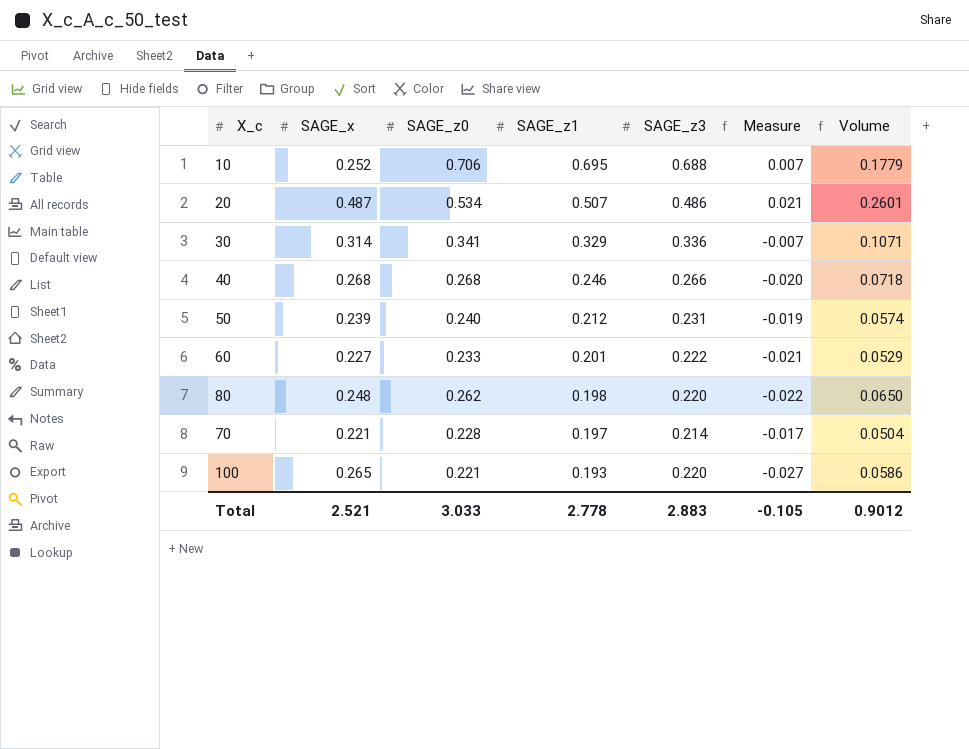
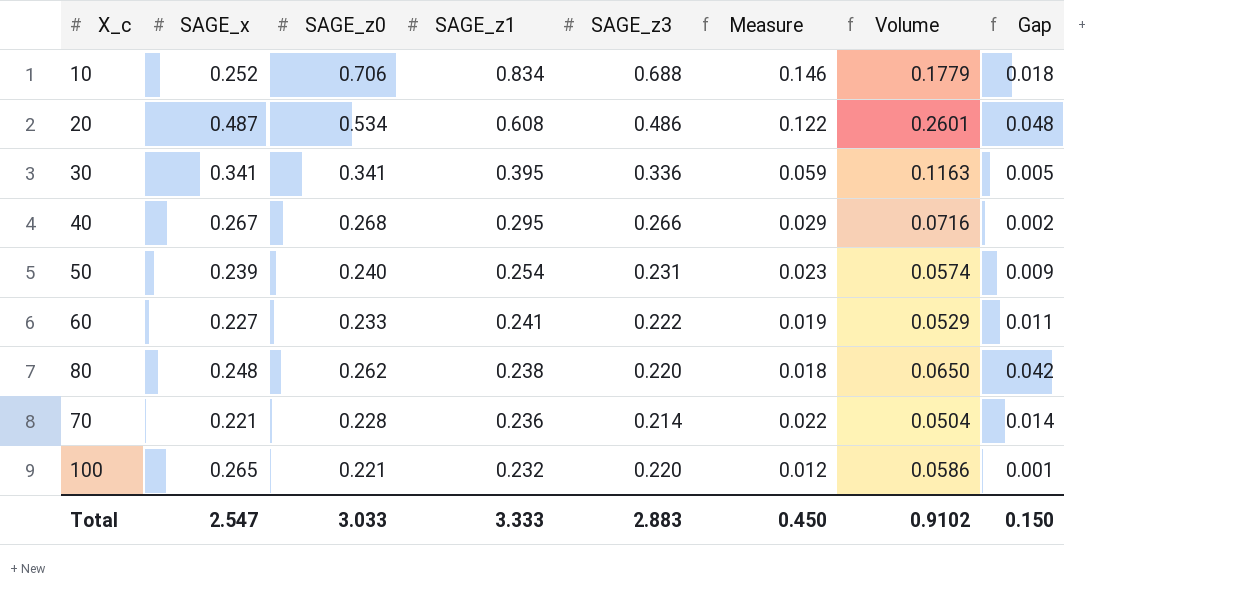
column Gap | formula: none -> [SAGE_z0] - [SAGE_z3]
10 | SAGE_z1: 0.695 -> 0.834
10 | Measure: 0.007 -> 0.146
20 | SAGE_z1: 0.507 -> 0.608
20 | Measure: 0.021 -> 0.122
30 | SAGE_x: 0.314 -> 0.341
30 | SAGE_z1: 0.329 -> 0.395
30 | Measure: -0.007 -> 0.059
30 | Volume: 0.1071 -> 0.1163
40 | SAGE_x: 0.268 -> 0.267
40 | SAGE_z1: 0.246 -> 0.295
40 | Measure: -0.020 -> 0.029
40 | Volume: 0.0718 -> 0.0716
50 | SAGE_z1: 0.212 -> 0.254
50 | Measure: -0.019 -> 0.023
60 | SAGE_z1: 0.201 -> 0.241
60 | Measure: -0.021 -> 0.019
80 | SAGE_z1: 0.198 -> 0.238
80 | Measure: -0.022 -> 0.018
70 | SAGE_z1: 0.197 -> 0.236
70 | Measure: -0.017 -> 0.022
100 | SAGE_z1: 0.193 -> 0.232
100 | Measure: -0.027 -> 0.012
Total | SAGE_x: 2.521 -> 2.547
Total | SAGE_z1: 2.778 -> 3.333
Total | Measure: -0.105 -> 0.450
Total | Volume: 0.9012 -> 0.9102

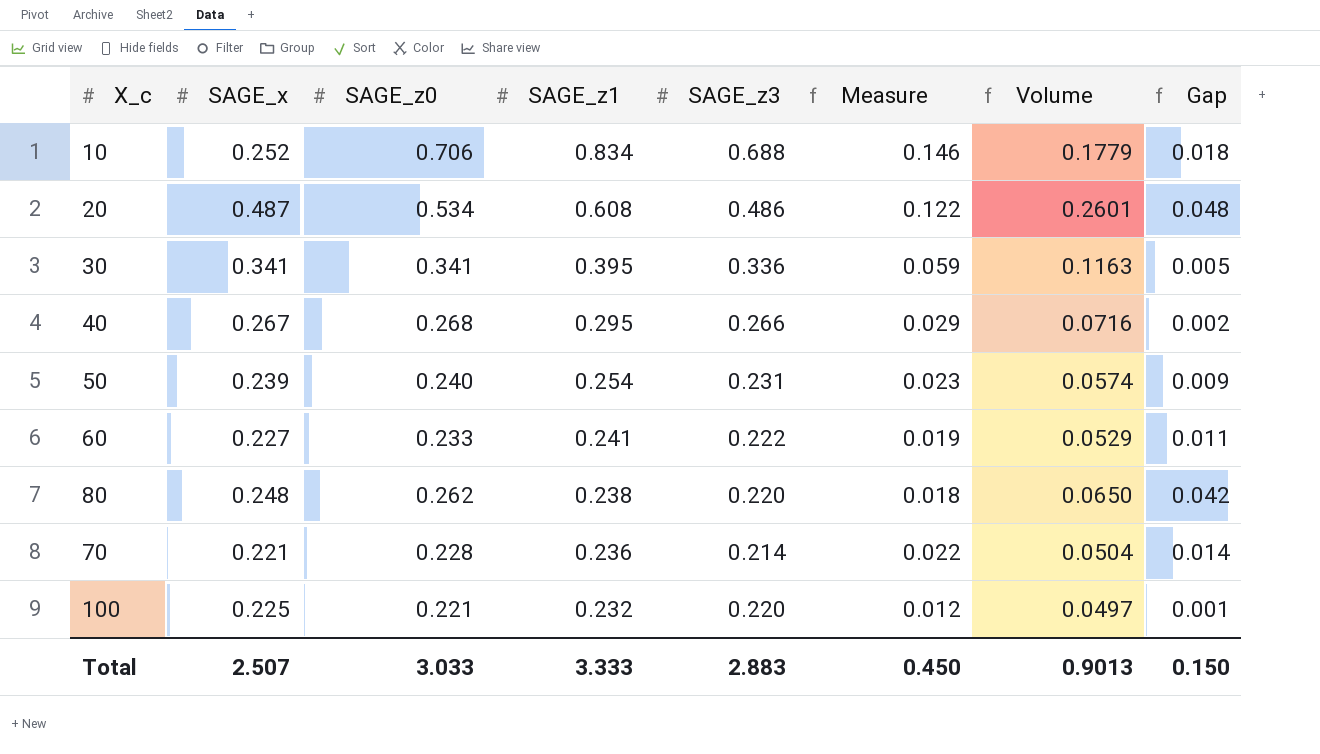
100 | SAGE_x: 0.265 -> 0.225
100 | Volume: 0.0586 -> 0.0497
Total | SAGE_x: 2.547 -> 2.507
Total | Volume: 0.9102 -> 0.9013

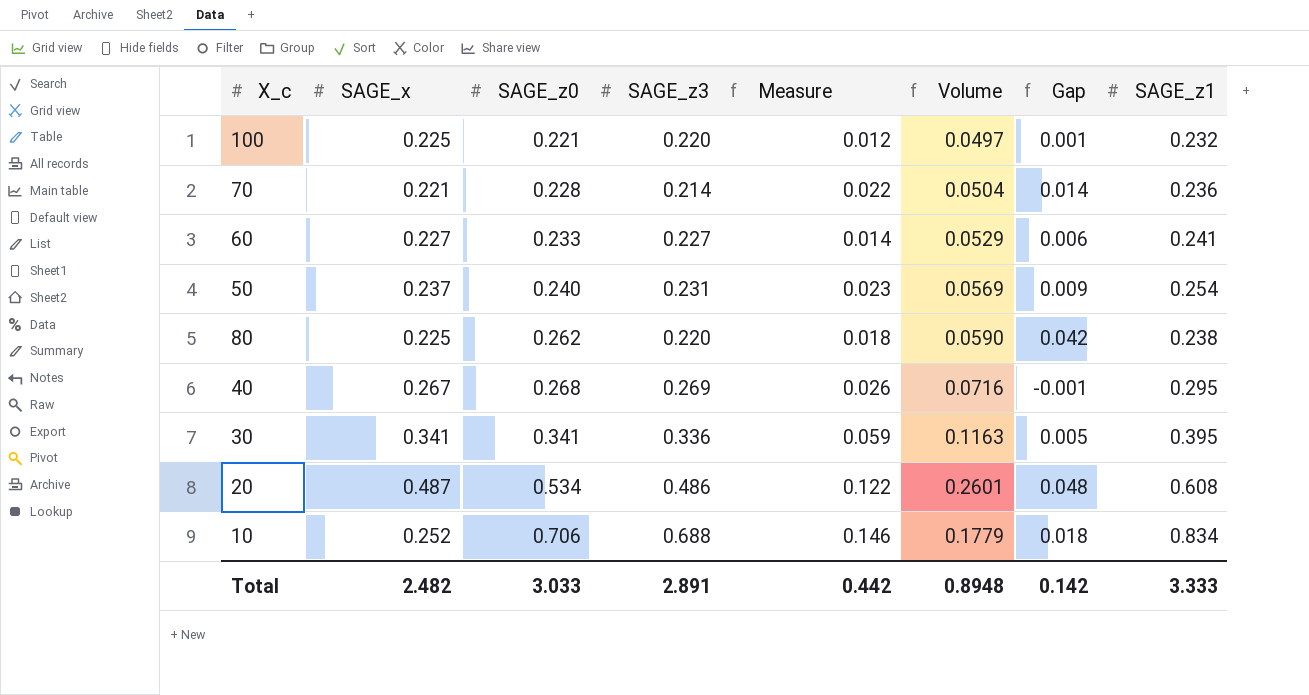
row order: SAGE_z1 descending -> SAGE_z0 ascending
column SAGE_z1 | position: 4 -> 8
60 | SAGE_z3: 0.222 -> 0.227
60 | Measure: 0.019 -> 0.014
60 | Gap: 0.011 -> 0.006
50 | SAGE_x: 0.239 -> 0.237
50 | Volume: 0.0574 -> 0.0569
80 | SAGE_x: 0.248 -> 0.225
80 | Volume: 0.0650 -> 0.0590
40 | SAGE_z3: 0.266 -> 0.269
40 | Measure: 0.029 -> 0.026
40 | Gap: 0.002 -> -0.001
Total | SAGE_x: 2.507 -> 2.482
Total | SAGE_z3: 2.883 -> 2.891
Total | Measure: 0.450 -> 0.442
Total | Volume: 0.9013 -> 0.8948
Total | Gap: 0.150 -> 0.142

